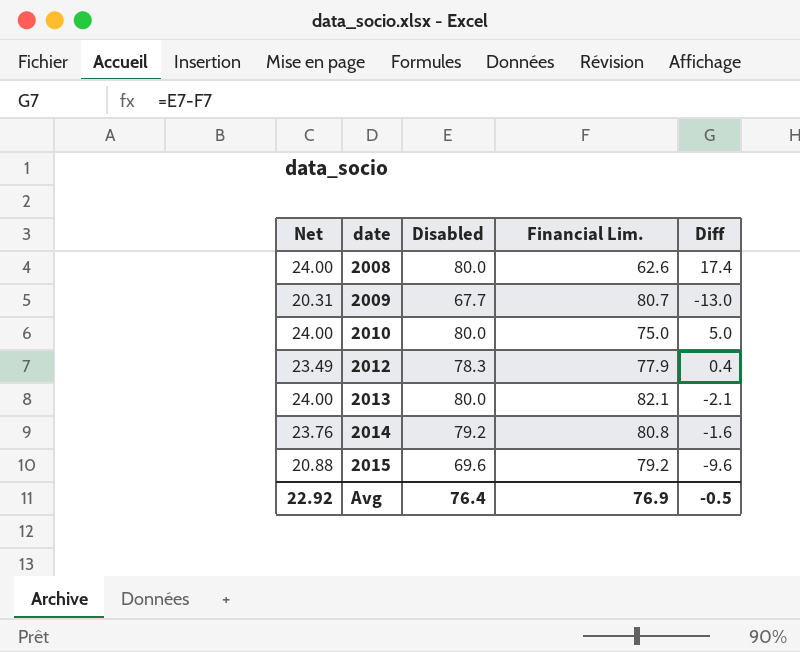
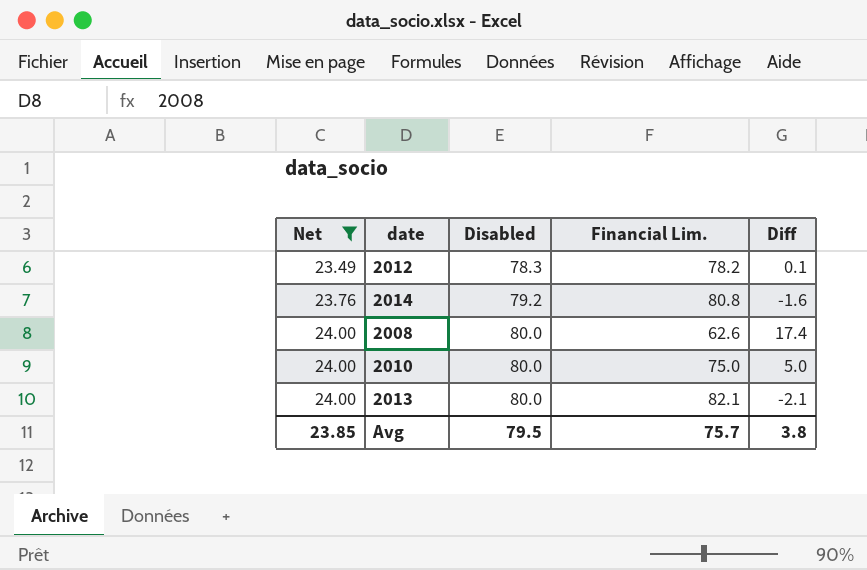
filter: none -> Net >= 23.49
row order: date ascending -> Net ascending
2012 | Financial Lim.: 77.9 -> 78.2
2012 | Diff: 0.4 -> 0.1
Avg | Net: 22.92 -> 23.85
Avg | Disabled: 76.4 -> 79.5
Avg | Financial Lim.: 76.9 -> 75.7
Avg | Diff: -0.5 -> 3.8

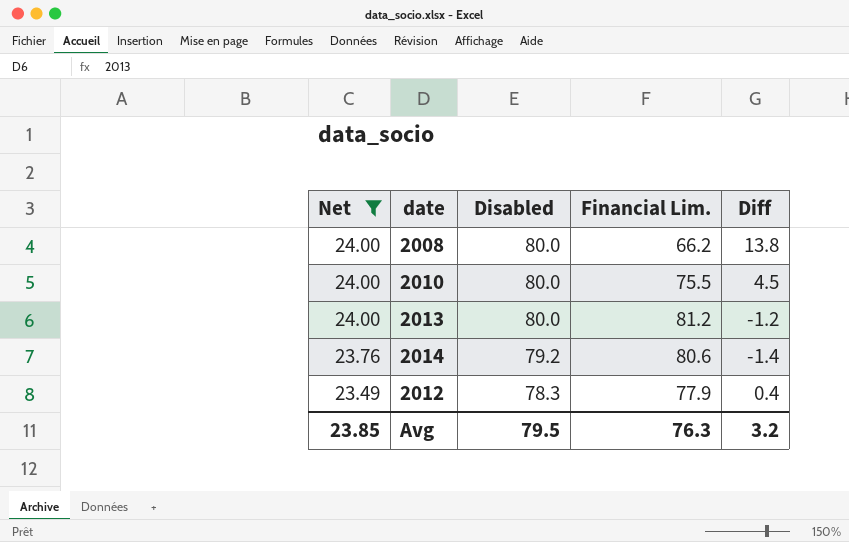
row order: Net ascending -> Net descending
2008 | Financial Lim.: 62.6 -> 66.2
2008 | Diff: 17.4 -> 13.8
2010 | Financial Lim.: 75.0 -> 75.5
2010 | Diff: 5.0 -> 4.5
2013 | Financial Lim.: 82.1 -> 81.2
2013 | Diff: -2.1 -> -1.2
2014 | Financial Lim.: 80.8 -> 80.6
2014 | Diff: -1.6 -> -1.4
2012 | Financial Lim.: 78.2 -> 77.9
2012 | Diff: 0.1 -> 0.4
Avg | Financial Lim.: 75.7 -> 76.3
Avg | Diff: 3.8 -> 3.2

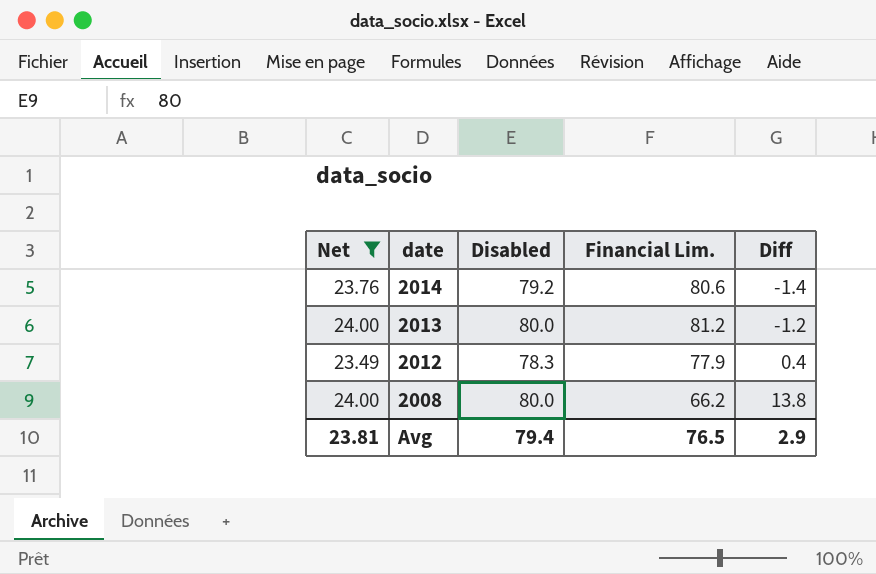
row order: Net descending -> date descending
row 2010: 24.00 | 80.0 | 75.5 | 4.5 -> none
Avg | Net: 23.85 -> 23.81
Avg | Disabled: 79.5 -> 79.4
Avg | Financial Lim.: 76.3 -> 76.5
Avg | Diff: 3.2 -> 2.9

